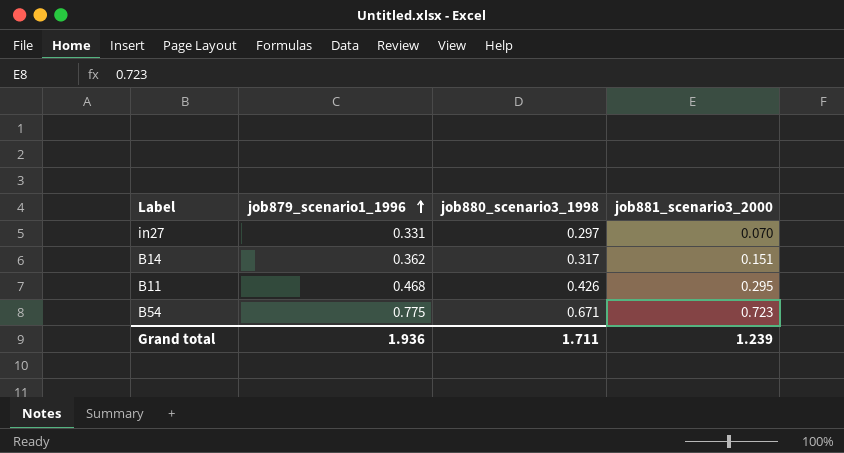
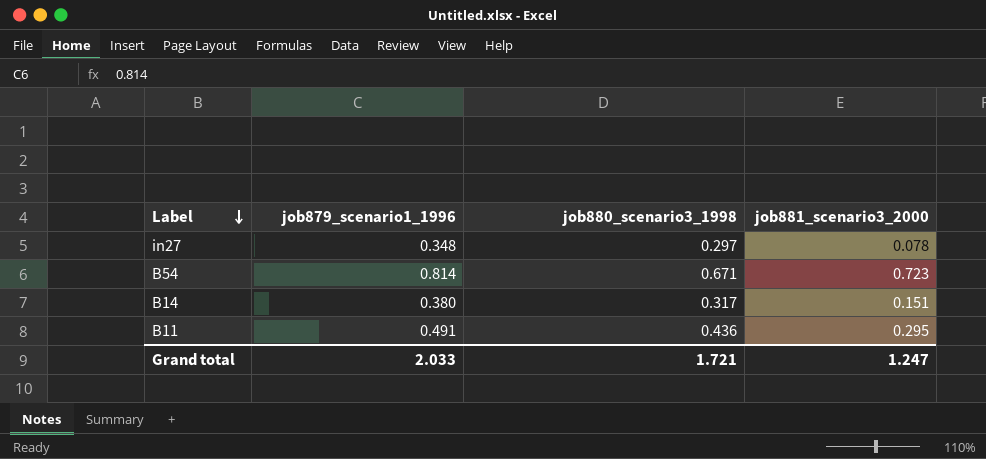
row order: job879_scenario1_1996 ascending -> Label descending
in27 | job879_scenario1_1996: 0.331 -> 0.348
in27 | job881_scenario3_2000: 0.070 -> 0.078
B54 | job879_scenario1_1996: 0.775 -> 0.814
B14 | job879_scenario1_1996: 0.362 -> 0.380
B11 | job879_scenario1_1996: 0.468 -> 0.491
B11 | job880_scenario3_1998: 0.426 -> 0.436
Grand total | job879_scenario1_1996: 1.936 -> 2.033
Grand total | job880_scenario3_1998: 1.711 -> 1.721
Grand total | job881_scenario3_2000: 1.239 -> 1.247

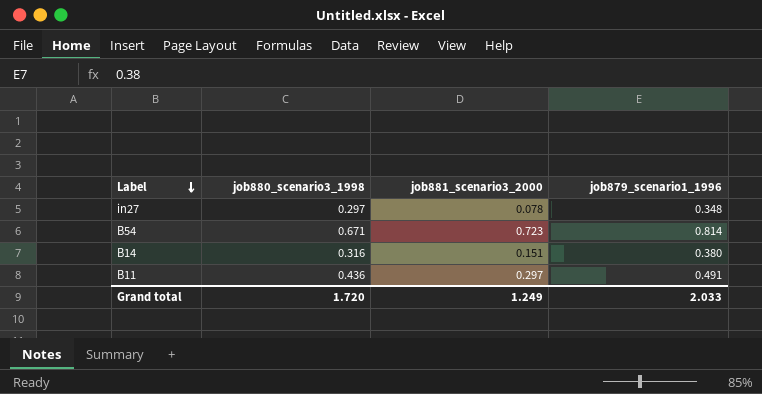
column job879_scenario1_1996 | position: 2 -> 4
B14 | job880_scenario3_1998: 0.317 -> 0.316
B11 | job881_scenario3_2000: 0.295 -> 0.297
Grand total | job880_scenario3_1998: 1.721 -> 1.720
Grand total | job881_scenario3_2000: 1.247 -> 1.249

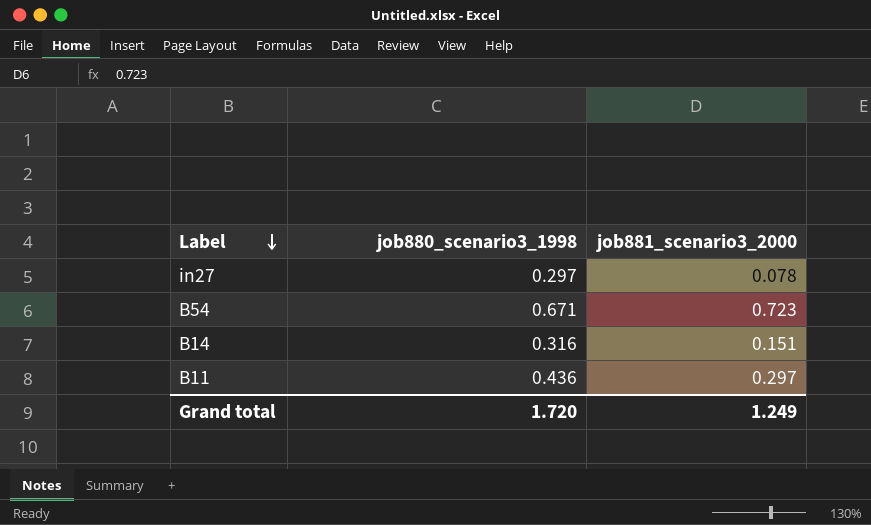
column job879_scenario1_1996 | position: 4 -> none

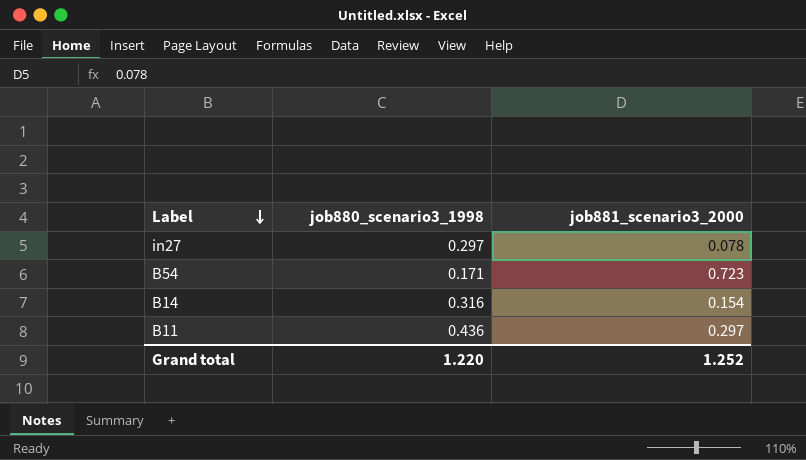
B54 | job880_scenario3_1998: 0.671 -> 0.171
B14 | job881_scenario3_2000: 0.151 -> 0.154
Grand total | job880_scenario3_1998: 1.720 -> 1.220
Grand total | job881_scenario3_2000: 1.249 -> 1.252

